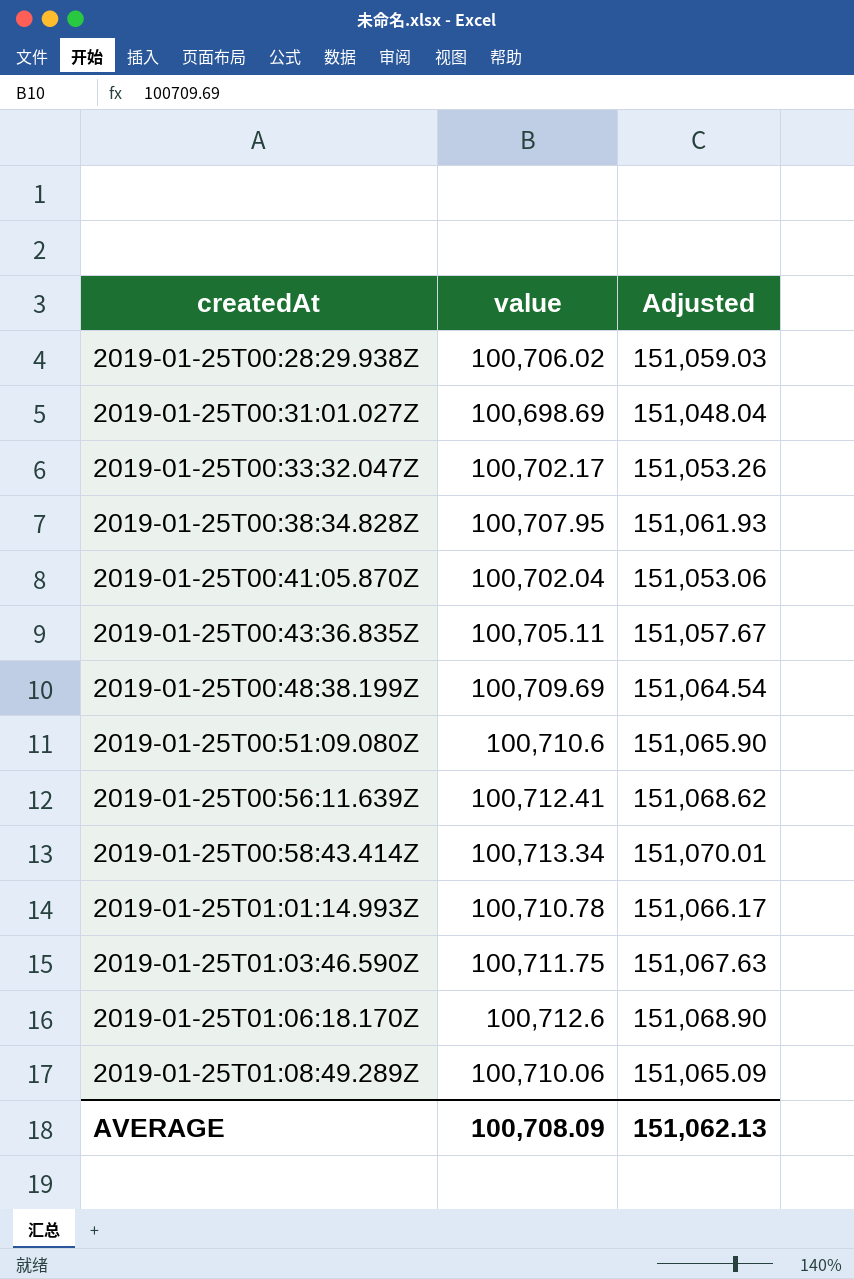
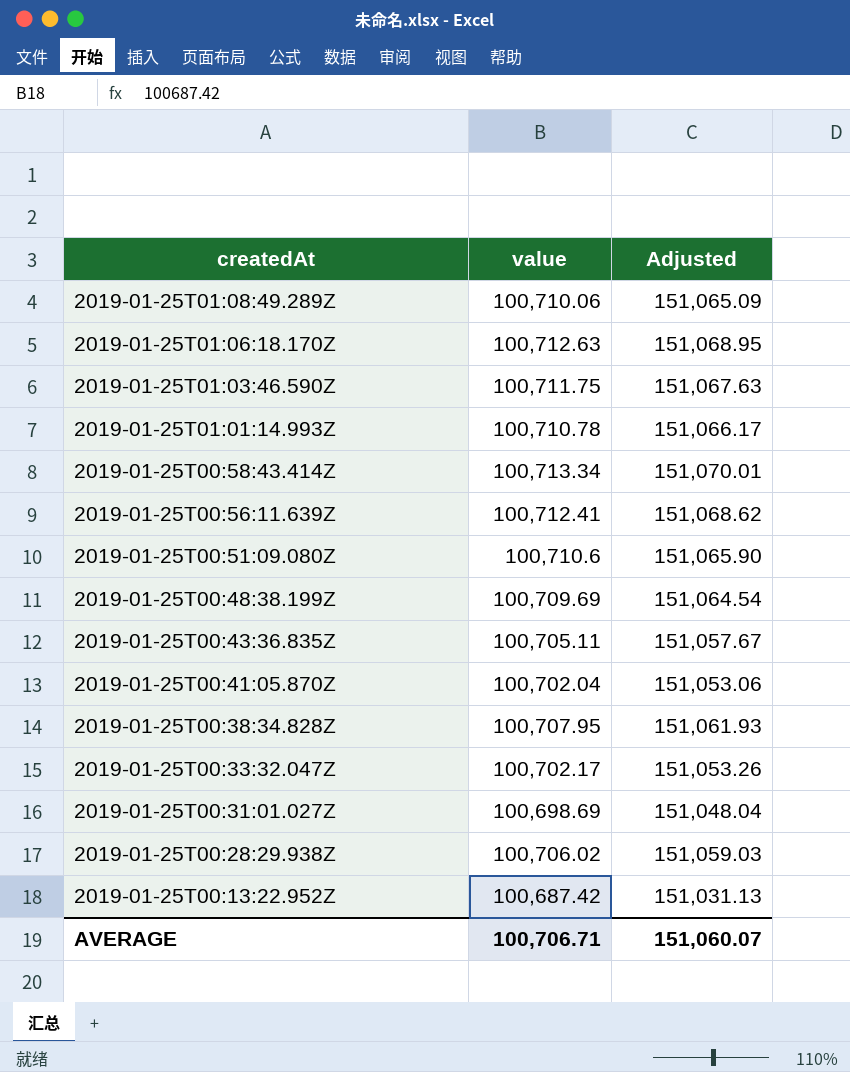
row order: createdAt ascending -> createdAt descending
2019-01-25T01:06:18.170Z | value: 100,712.6 -> 100,712.63
2019-01-25T01:06:18.170Z | Adjusted: 151,068.90 -> 151,068.95
row 2019-01-25T00:13:22.952Z: none -> 100,687.42 | 151,031.13
AVERAGE | value: 100,708.09 -> 100,706.71
AVERAGE | Adjusted: 151,062.13 -> 151,060.07

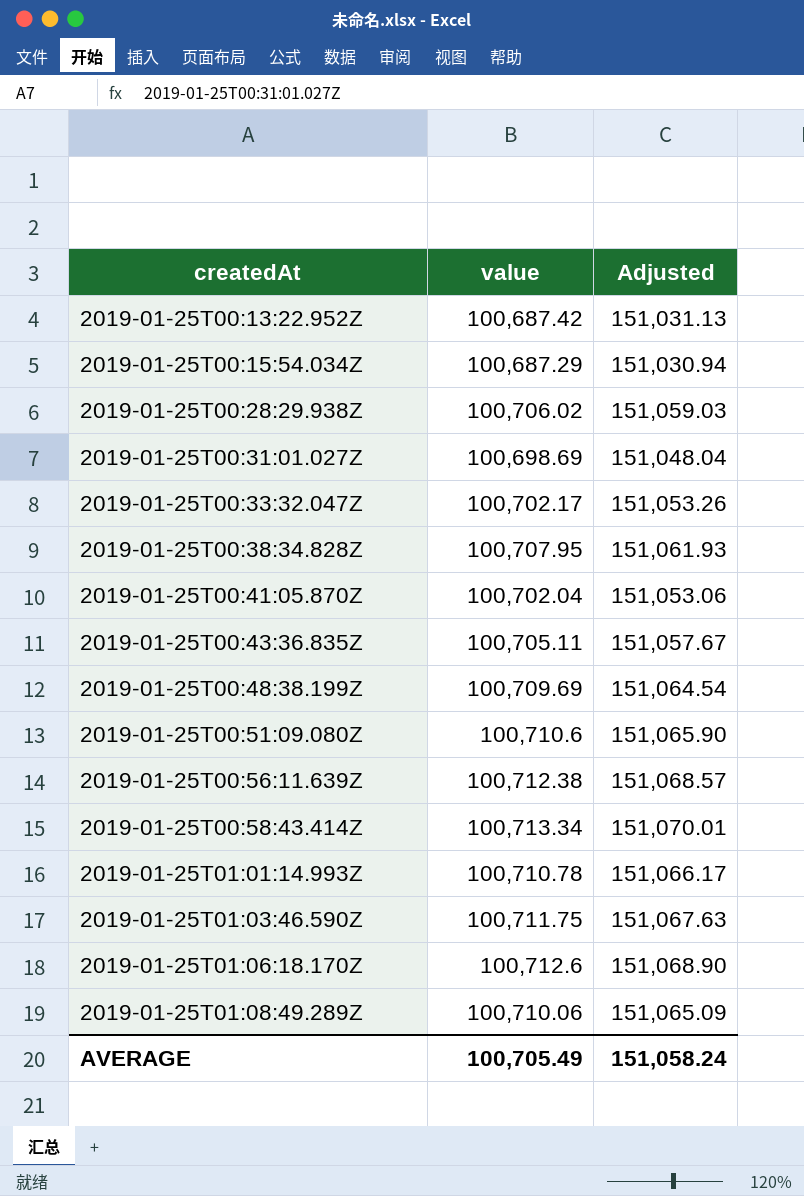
row order: createdAt descending -> createdAt ascending
row 2019-01-25T00:15:54.034Z: none -> 100,687.29 | 151,030.94
2019-01-25T00:56:11.639Z | value: 100,712.41 -> 100,712.38
2019-01-25T00:56:11.639Z | Adjusted: 151,068.62 -> 151,068.57
2019-01-25T01:06:18.170Z | value: 100,712.63 -> 100,712.6
2019-01-25T01:06:18.170Z | Adjusted: 151,068.95 -> 151,068.90
AVERAGE | value: 100,706.71 -> 100,705.49
AVERAGE | Adjusted: 151,060.07 -> 151,058.24

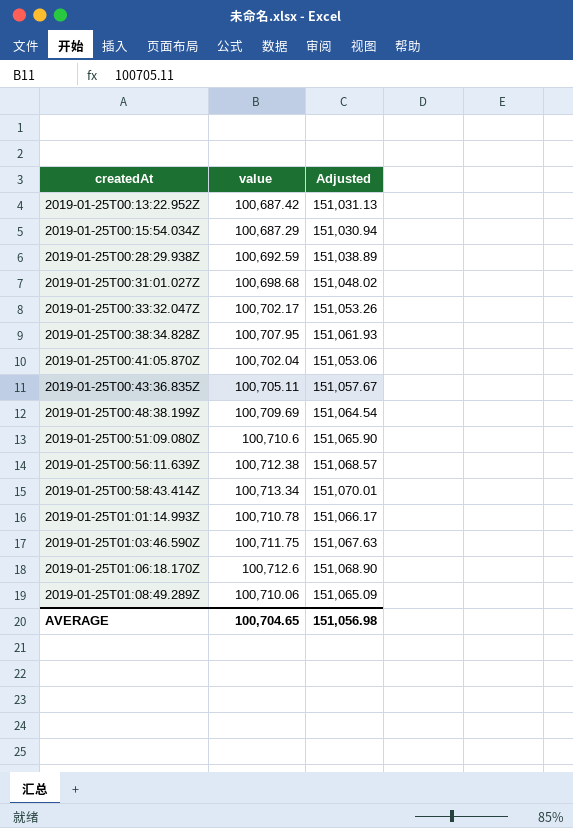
2019-01-25T00:28:29.938Z | value: 100,706.02 -> 100,692.59
2019-01-25T00:28:29.938Z | Adjusted: 151,059.03 -> 151,038.89
2019-01-25T00:31:01.027Z | value: 100,698.69 -> 100,698.68
2019-01-25T00:31:01.027Z | Adjusted: 151,048.04 -> 151,048.02
AVERAGE | value: 100,705.49 -> 100,704.65
AVERAGE | Adjusted: 151,058.24 -> 151,056.98

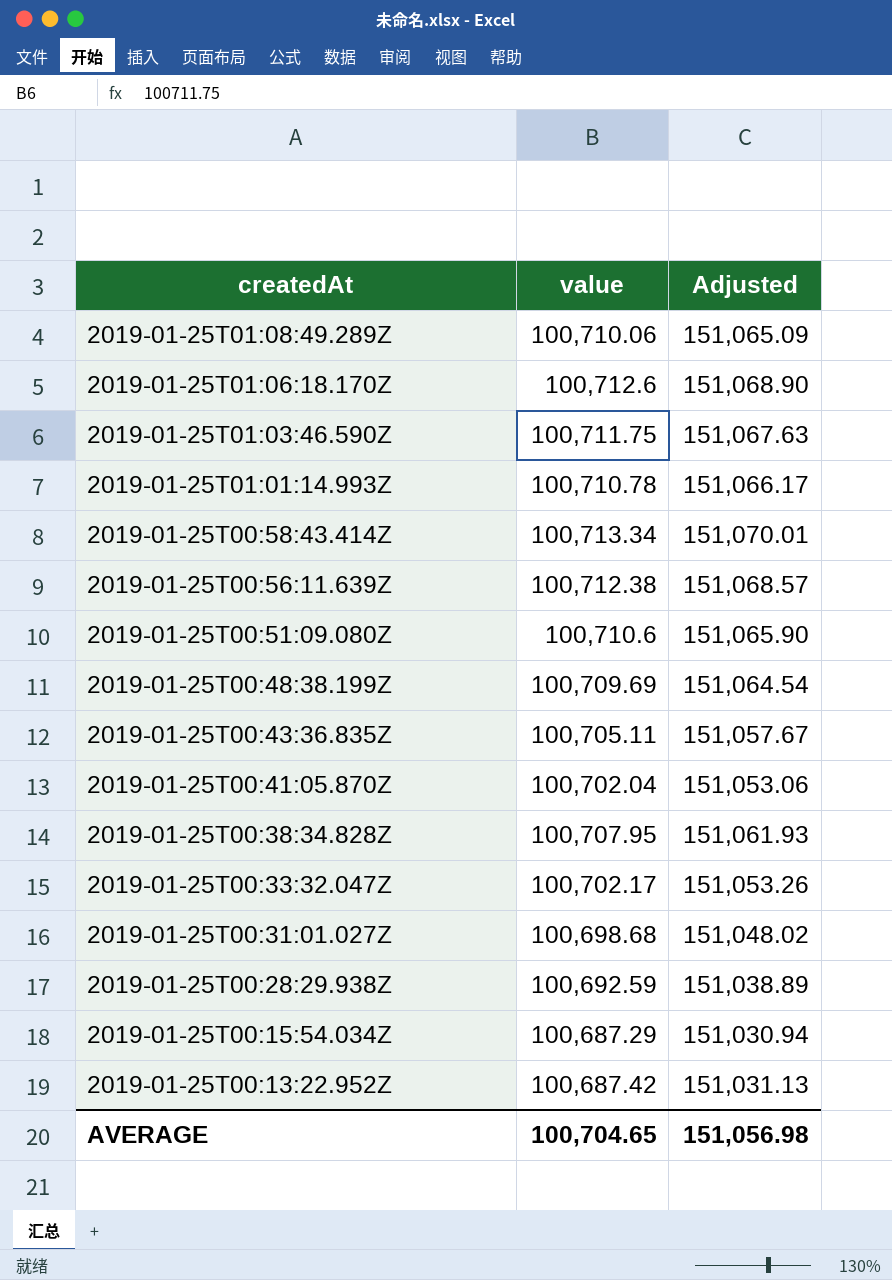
row order: createdAt ascending -> createdAt descending

